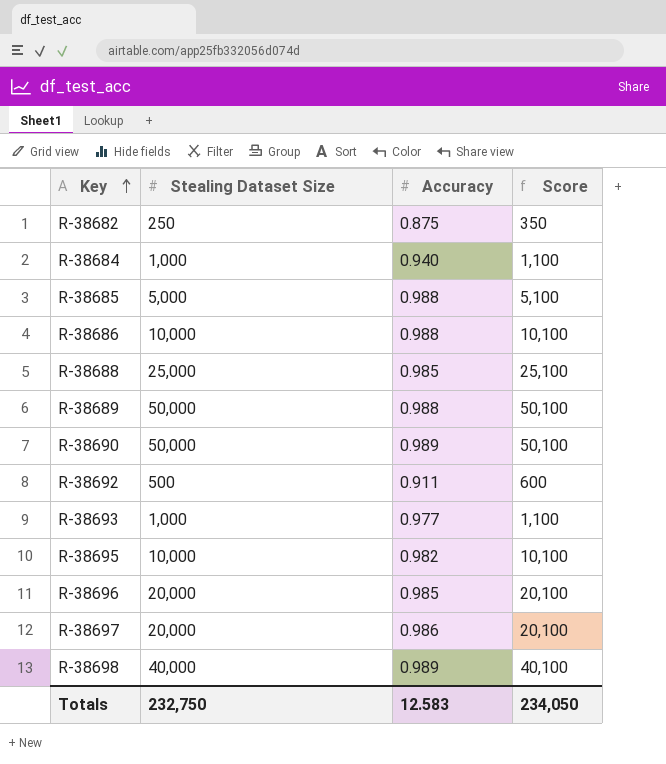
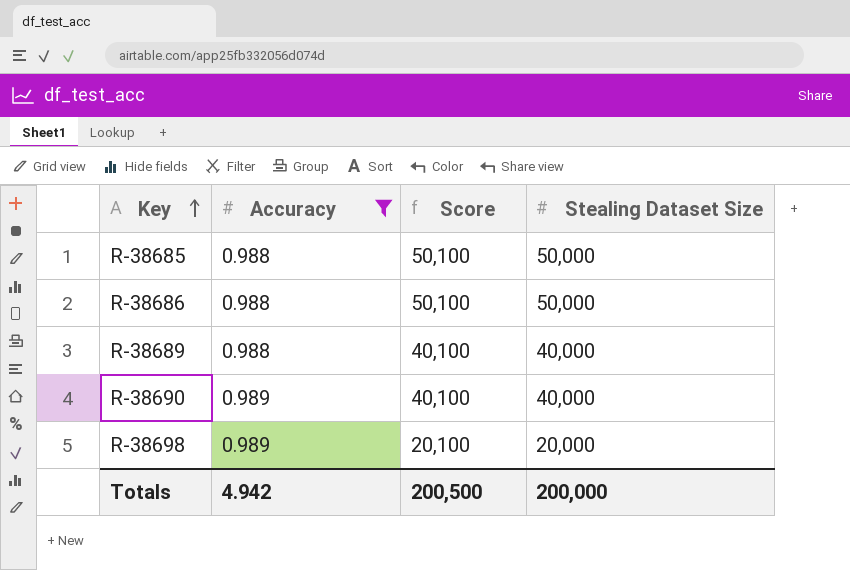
filter: none -> Accuracy >= 0.988
column Stealing Dataset Size | position: 2 -> 4
R-38685 | Score: 5,100 -> 50,100
R-38685 | Stealing Dataset Size: 5,000 -> 50,000
R-38686 | Score: 10,100 -> 50,100
R-38686 | Stealing Dataset Size: 10,000 -> 50,000
R-38689 | Score: 50,100 -> 40,100
R-38689 | Stealing Dataset Size: 50,000 -> 40,000
R-38690 | Score: 50,100 -> 40,100
R-38690 | Stealing Dataset Size: 50,000 -> 40,000
R-38698 | Score: 40,100 -> 20,100
R-38698 | Stealing Dataset Size: 40,000 -> 20,000
Totals | Accuracy: 12.583 -> 4.942
Totals | Score: 234,050 -> 200,500
Totals | Stealing Dataset Size: 232,750 -> 200,000

